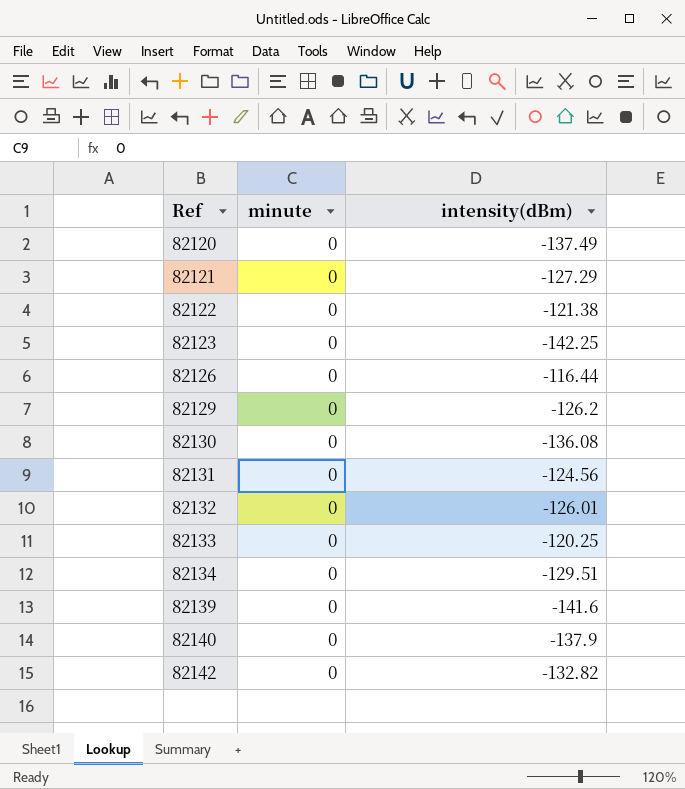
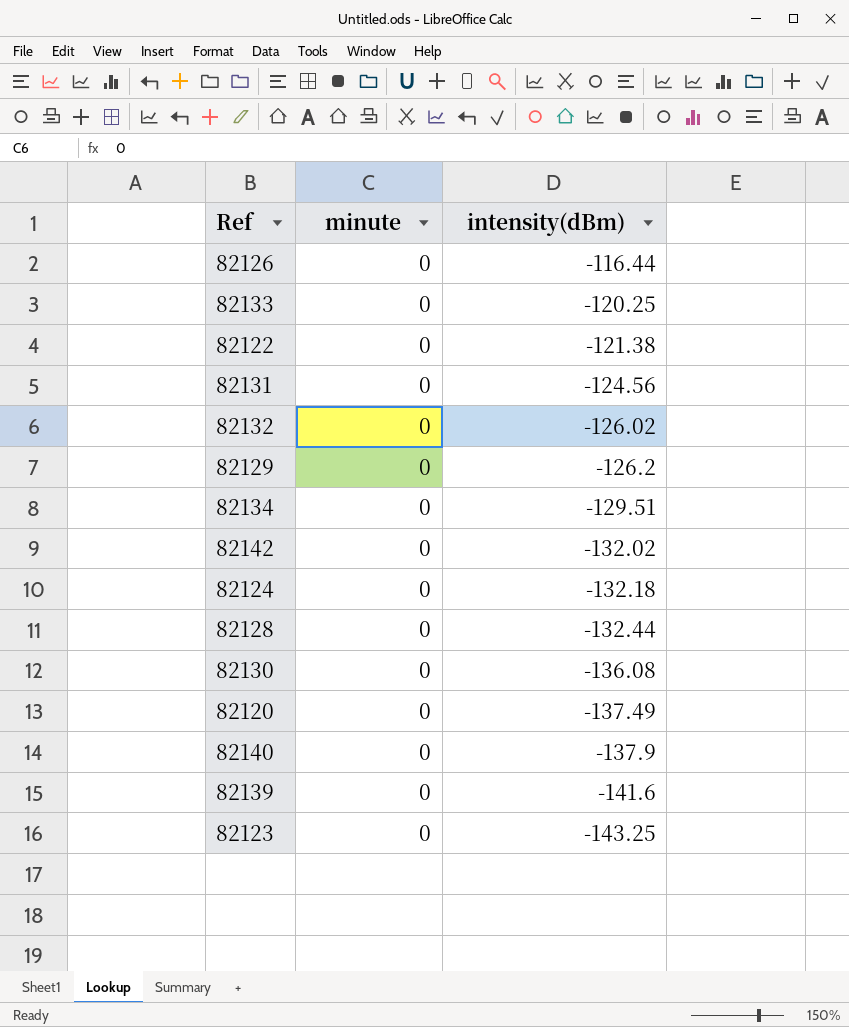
row order: Ref ascending -> intensity(dBm) descending
row 82121: 0 | -127.29 -> none
82132 | intensity(dBm): -126.01 -> -126.02
82142 | intensity(dBm): -132.82 -> -132.02
row 82124: none -> 0 | -132.18
row 82128: none -> 0 | -132.44
82123 | intensity(dBm): -142.25 -> -143.25

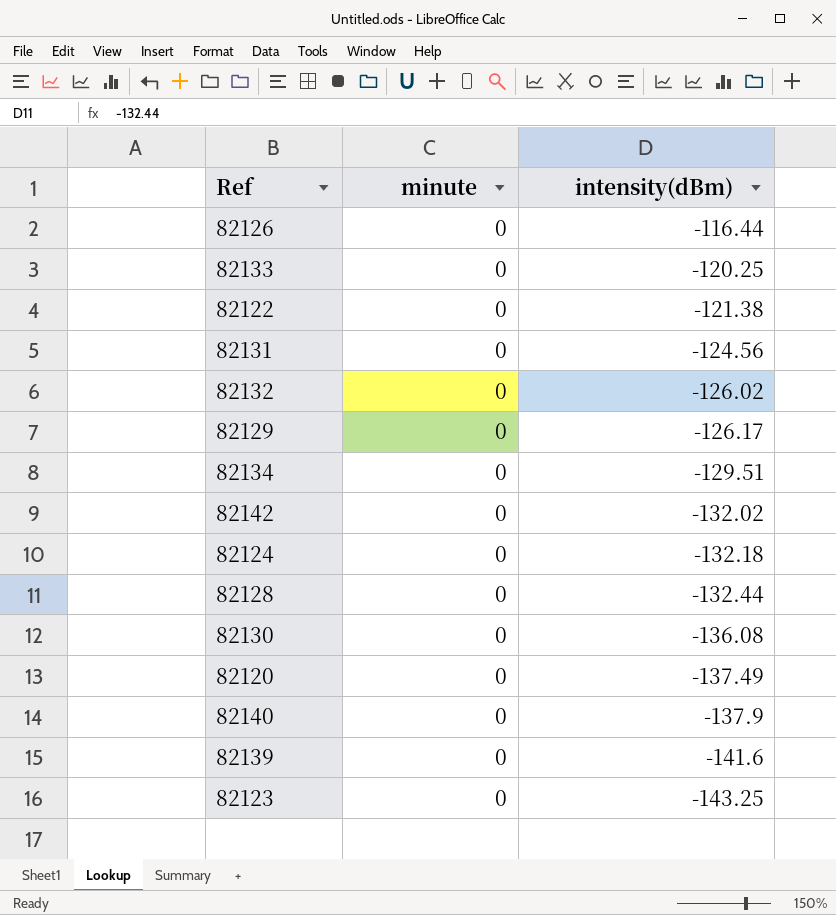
82129 | intensity(dBm): -126.2 -> -126.17

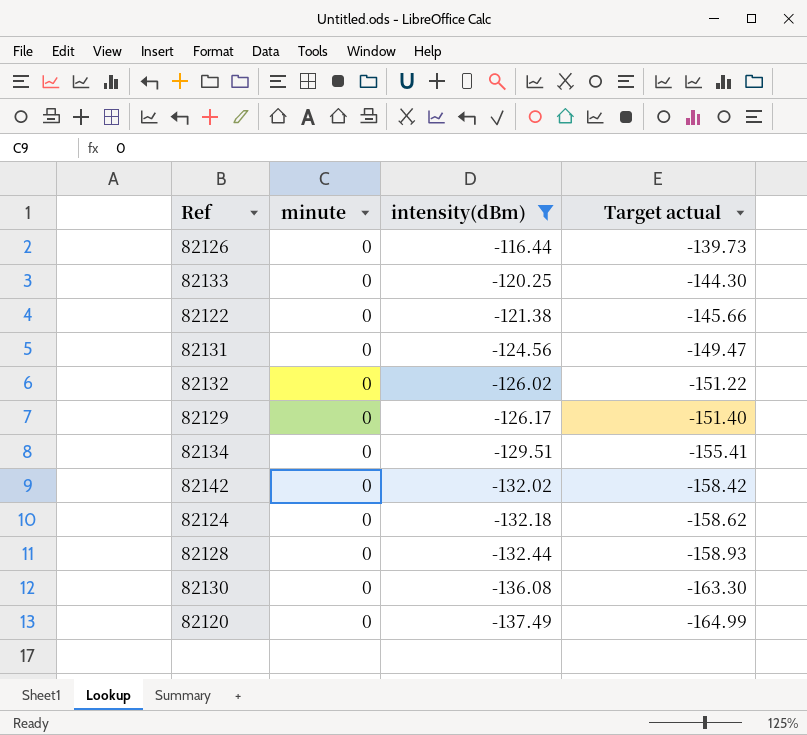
filter: none -> intensity(dBm) >= -137.49
column Target actual | formula: none -> [intensity(dBm)] * 1.2

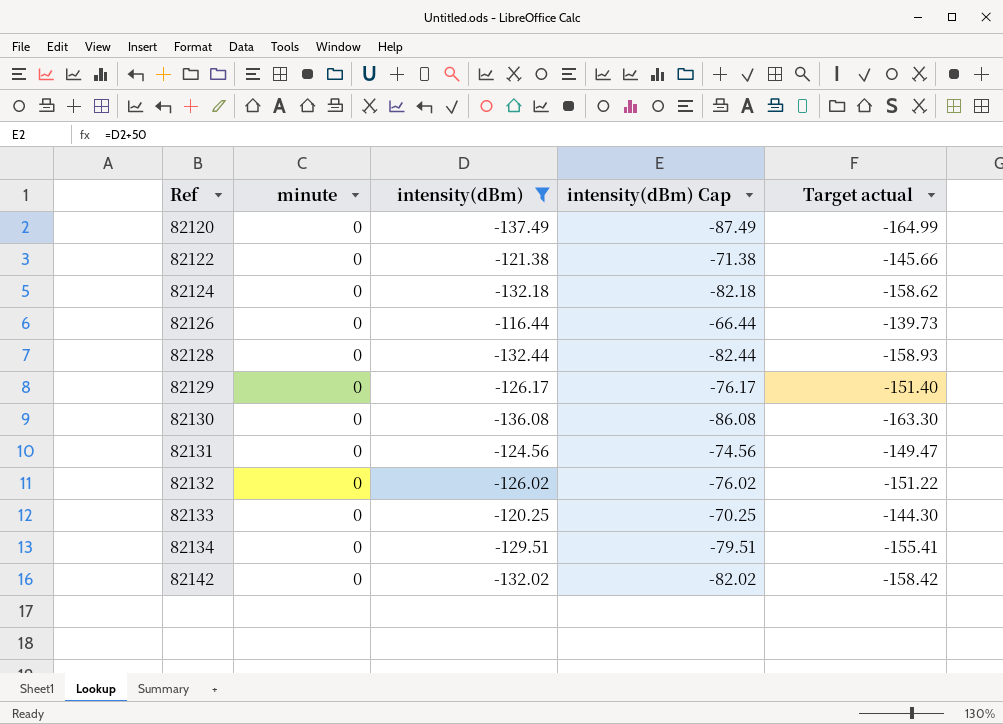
row order: intensity(dBm) descending -> Ref ascending
column intensity(dBm) Cap | formula: none -> [intensity(dBm)] + 50

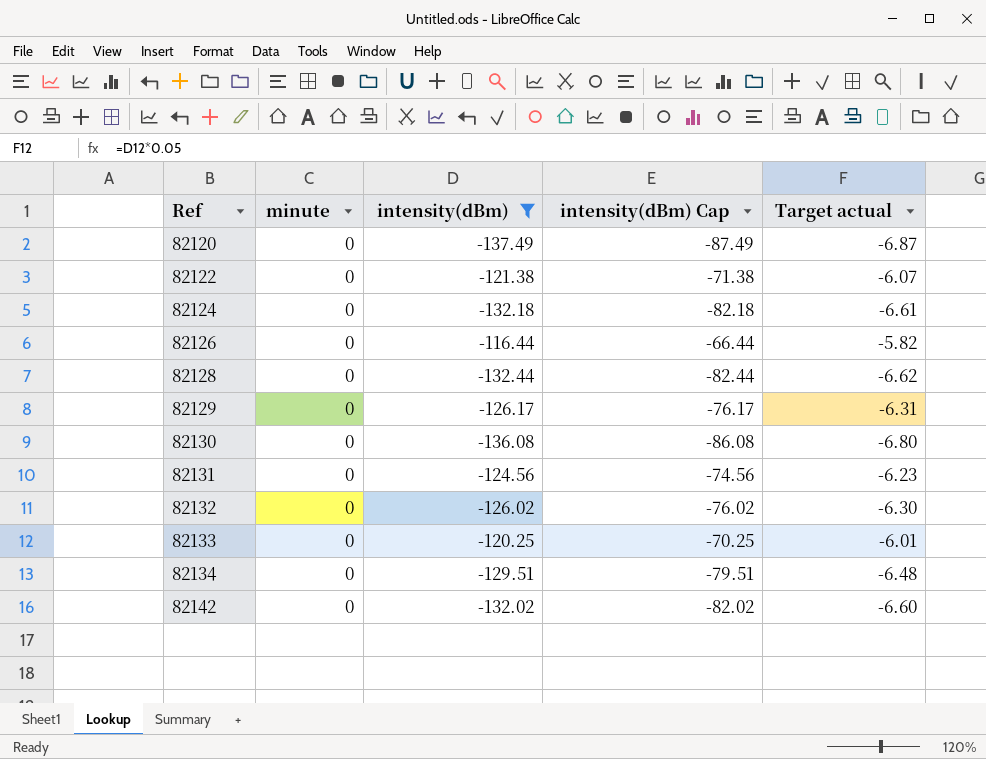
column Target actual | formula: [intensity(dBm)] * 1.2 -> [intensity(dBm)] * 0.05

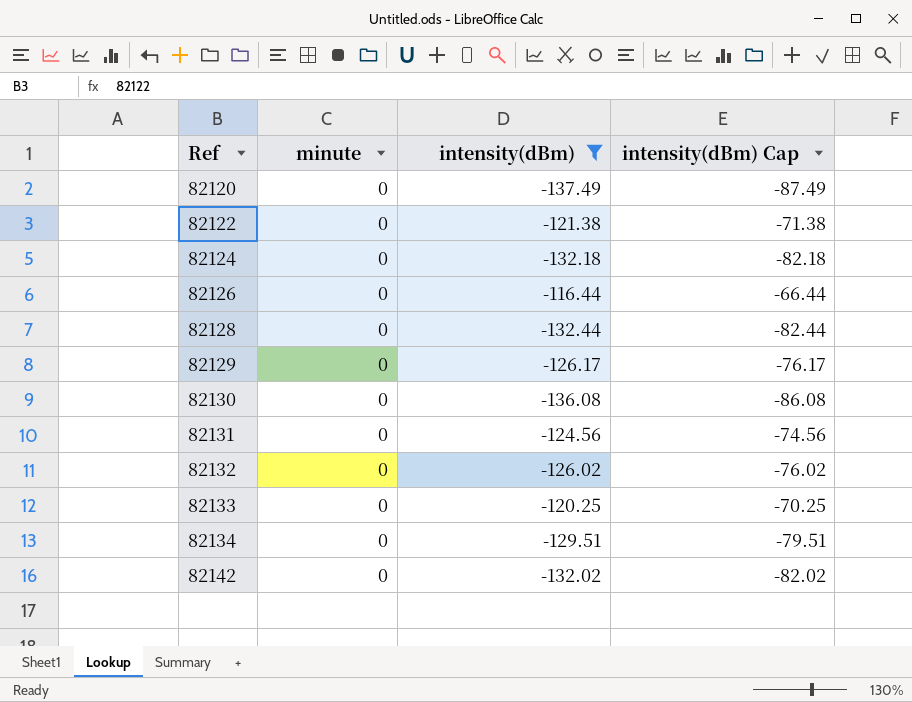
column Target actual | formula: [intensity(dBm)] * 0.05 -> none

